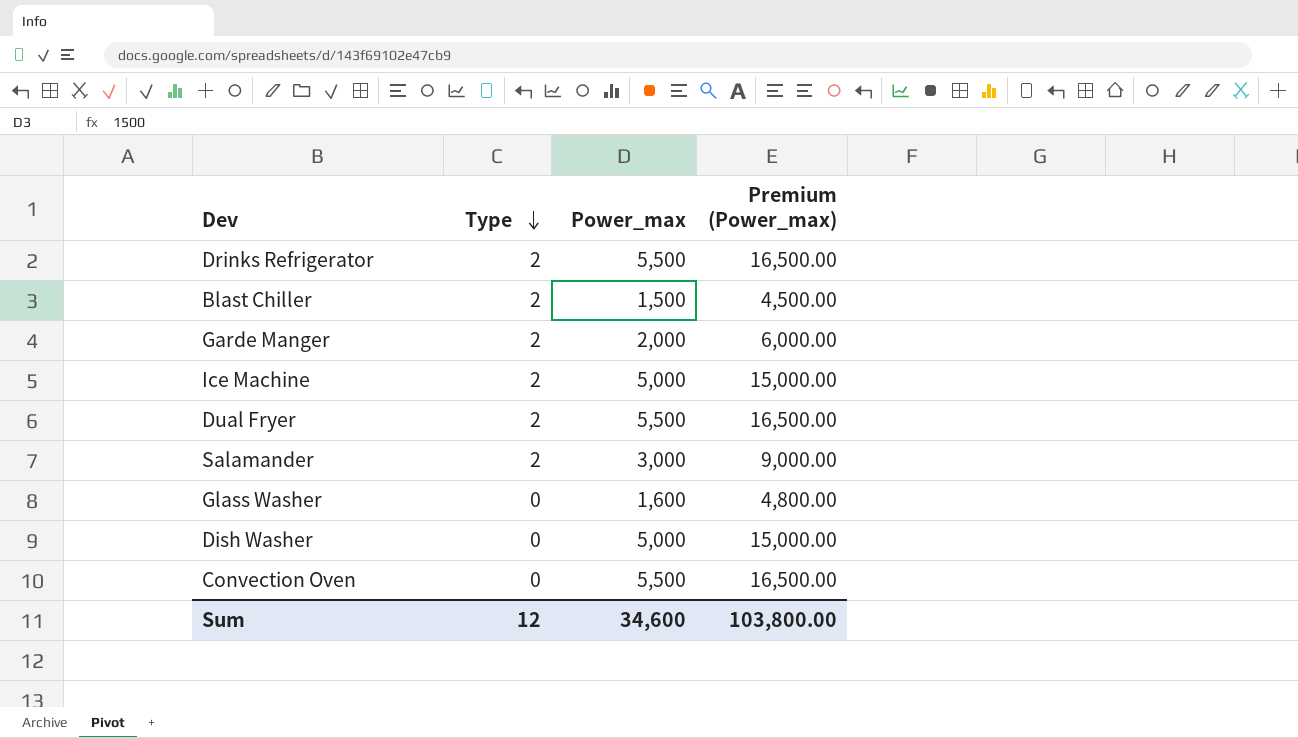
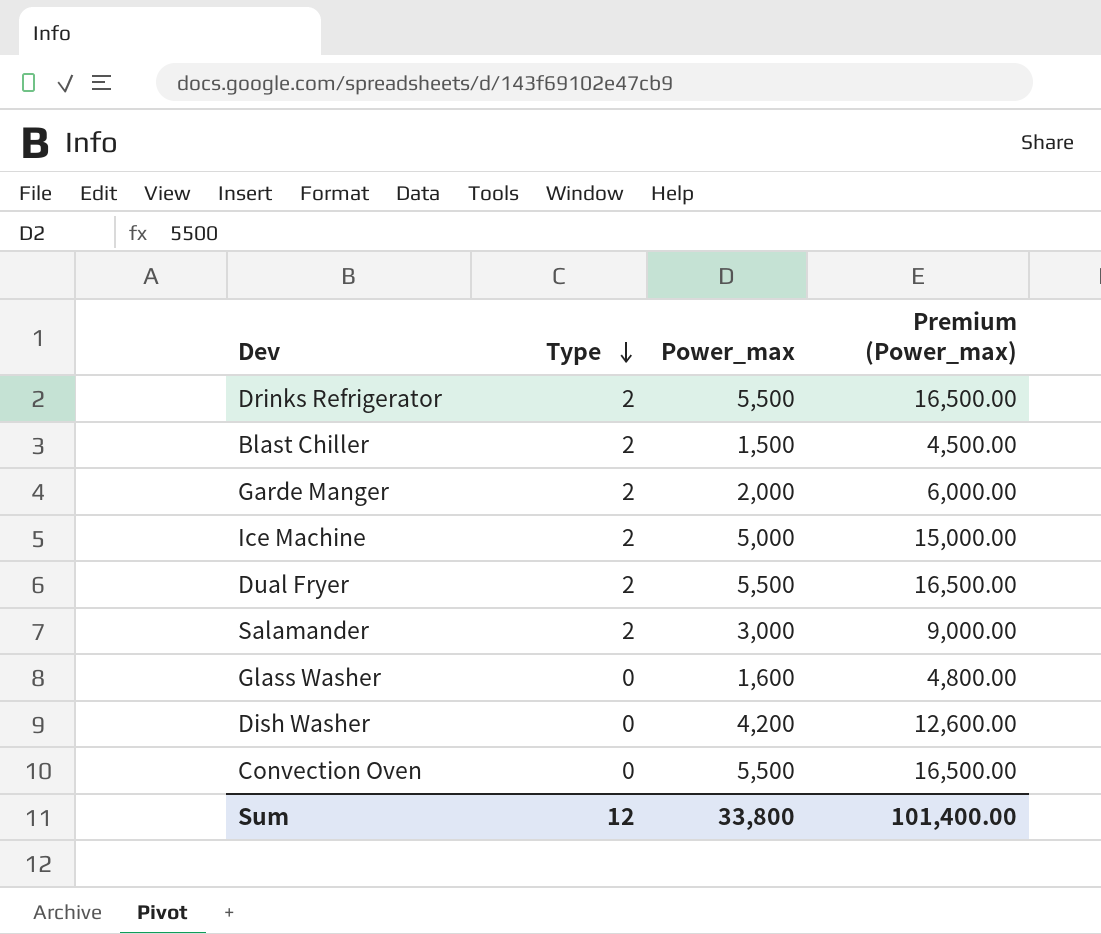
Dish Washer | Power_max: 5,000 -> 4,200
Dish Washer | Premium (Power_max): 15,000.00 -> 12,600.00
Sum | Power_max: 34,600 -> 33,800
Sum | Premium (Power_max): 103,800.00 -> 101,400.00

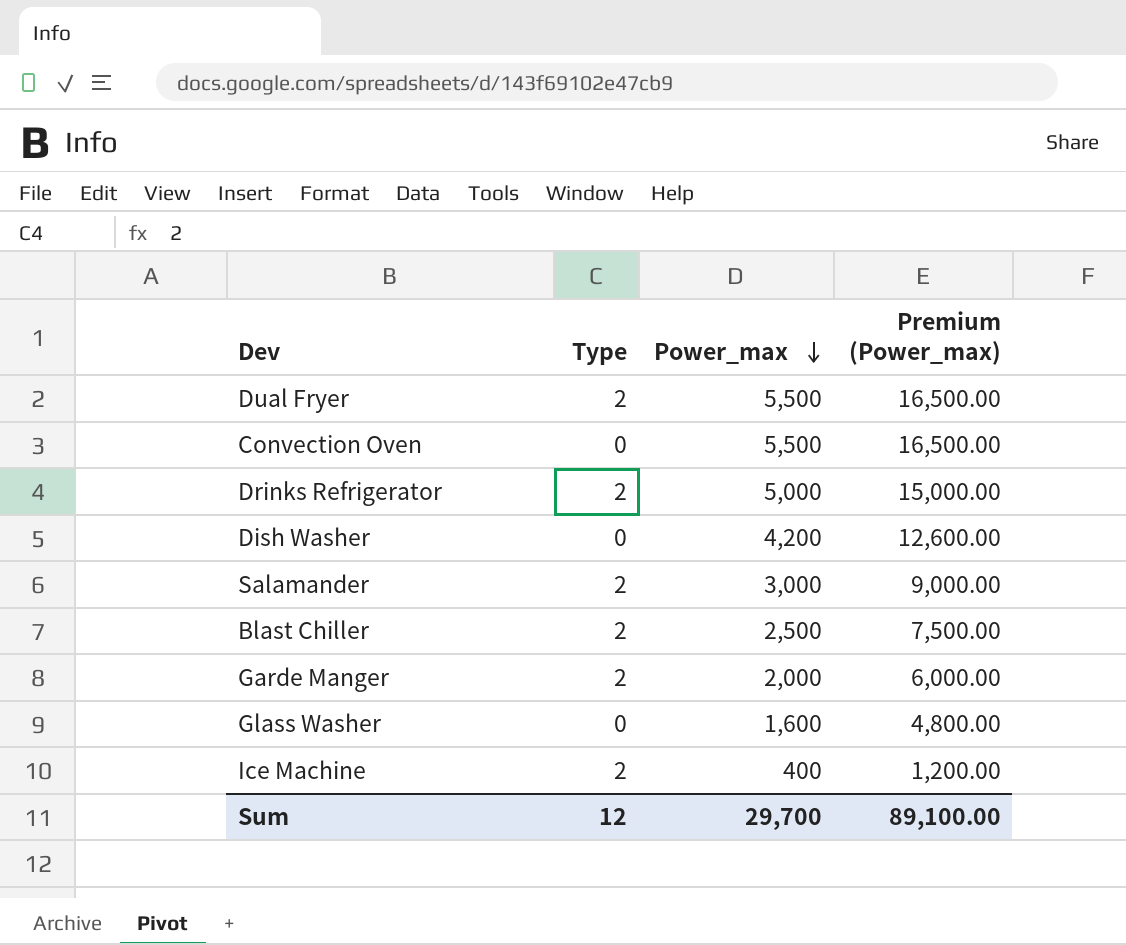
row order: Type descending -> Power_max descending
Drinks Refrigerator | Power_max: 5,500 -> 5,000
Drinks Refrigerator | Premium (Power_max): 16,500.00 -> 15,000.00
Blast Chiller | Power_max: 1,500 -> 2,500
Blast Chiller | Premium (Power_max): 4,500.00 -> 7,500.00
Ice Machine | Power_max: 5,000 -> 400
Ice Machine | Premium (Power_max): 15,000.00 -> 1,200.00
Sum | Power_max: 33,800 -> 29,700
Sum | Premium (Power_max): 101,400.00 -> 89,100.00

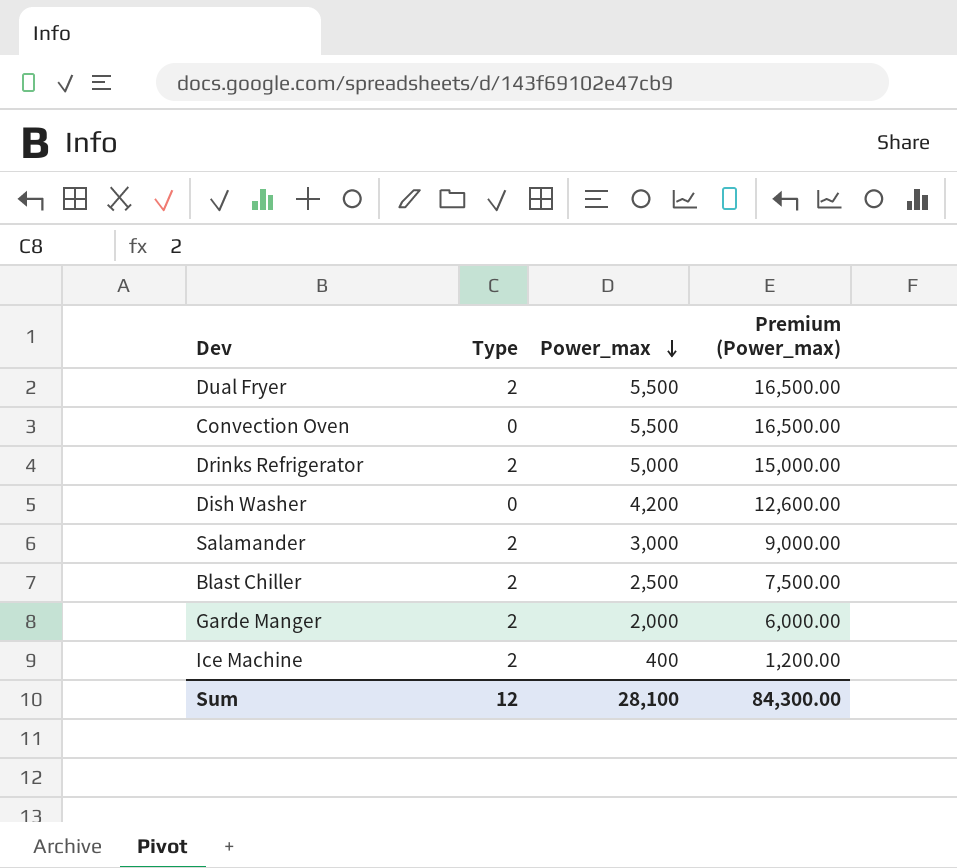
row Glass Washer: 0 | 1,600 | 4,800.00 -> none
Sum | Power_max: 29,700 -> 28,100
Sum | Premium (Power_max): 89,100.00 -> 84,300.00

